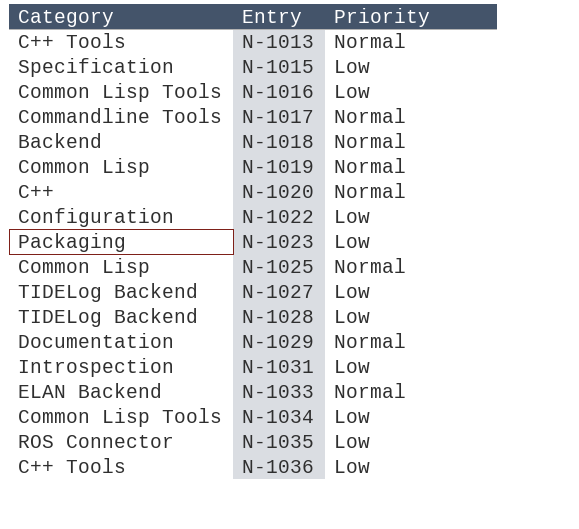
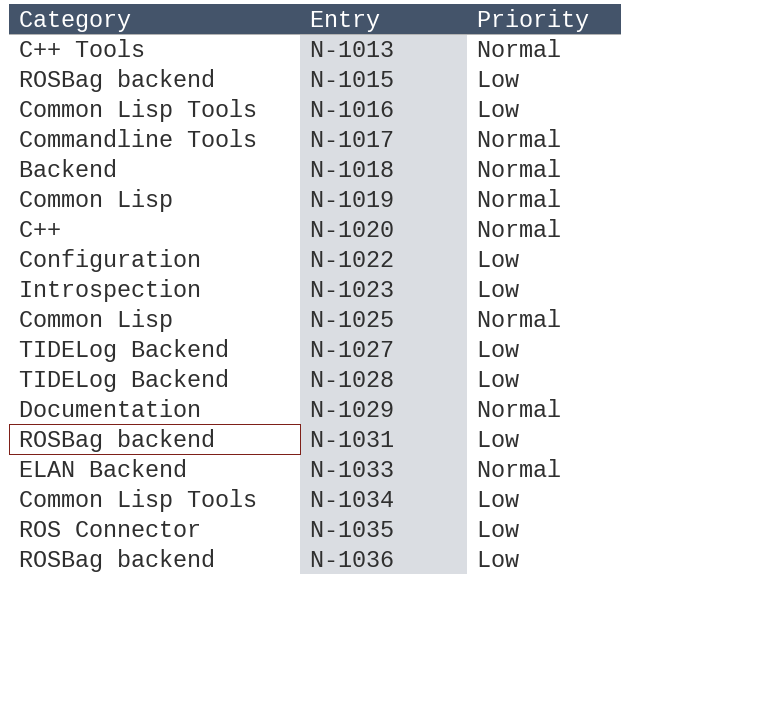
N-1015 | Category: Specification -> ROSBag backend
N-1023 | Category: Packaging -> Introspection
N-1031 | Category: Introspection -> ROSBag backend
N-1036 | Category: C++ Tools -> ROSBag backend

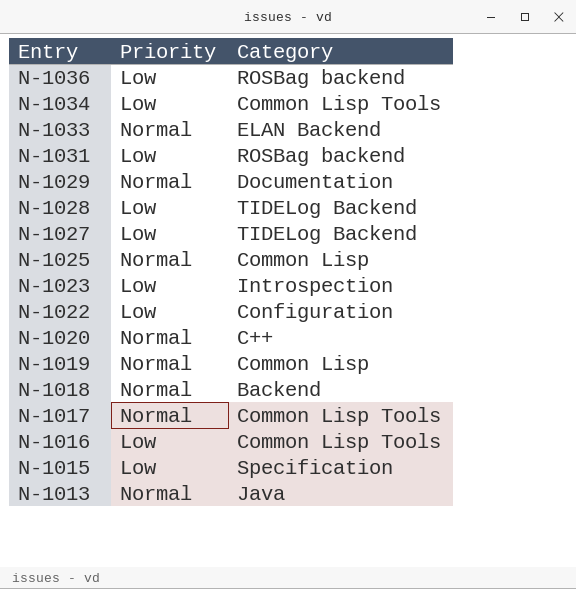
row order: Entry ascending -> Entry descending
column Category | position: 1 -> 3
row N-1035: ROS Connector | Low -> none
N-1017 | Category: Commandline Tools -> Common Lisp Tools
N-1015 | Category: ROSBag backend -> Specification
N-1013 | Category: C++ Tools -> Java

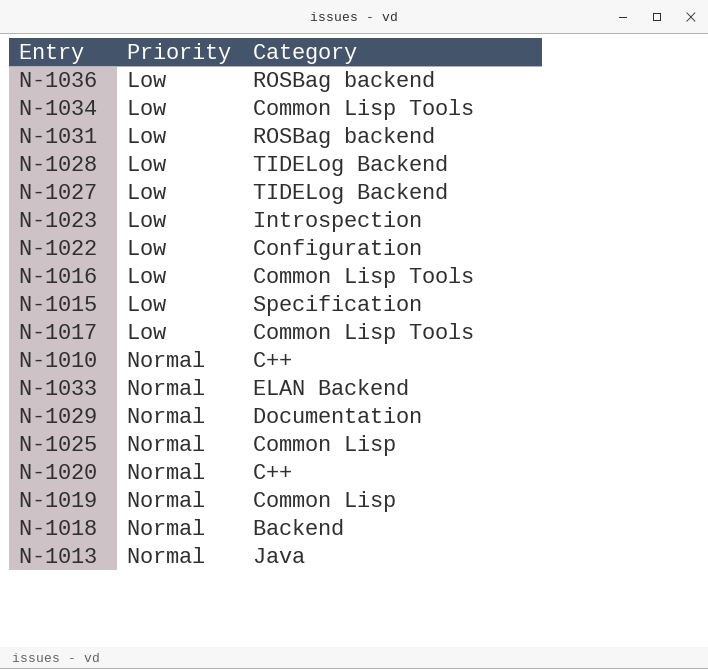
row order: Entry descending -> Priority ascending
N-1017 | Priority: Normal -> Low
row N-1010: none -> Normal | C++

